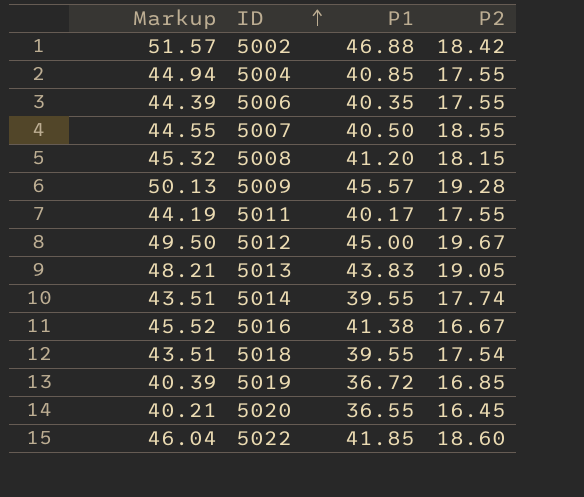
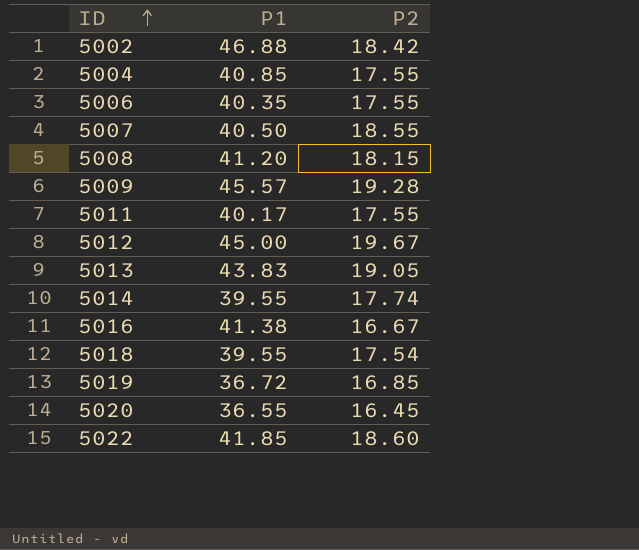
column Markup | formula: [P1] * 1.1 -> none

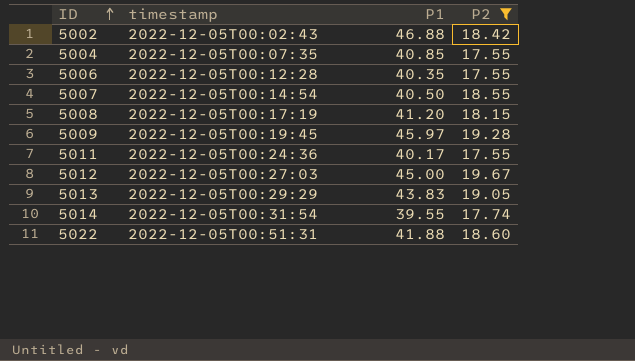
filter: none -> P2 >= 17.55
column timestamp | position: none -> 2
5009 | P1: 45.57 -> 45.97
5022 | P1: 41.85 -> 41.88

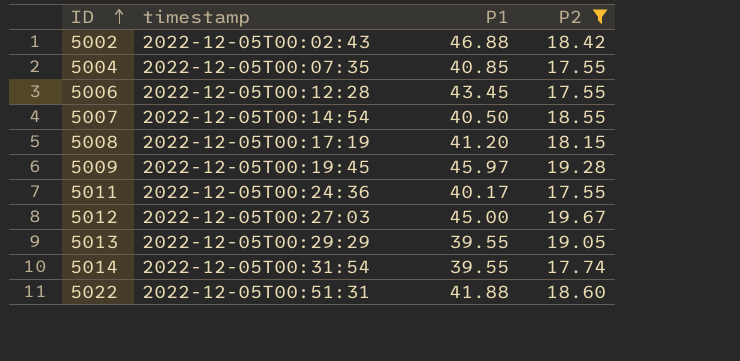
5006 | P1: 40.35 -> 43.45
5013 | P1: 43.83 -> 39.55

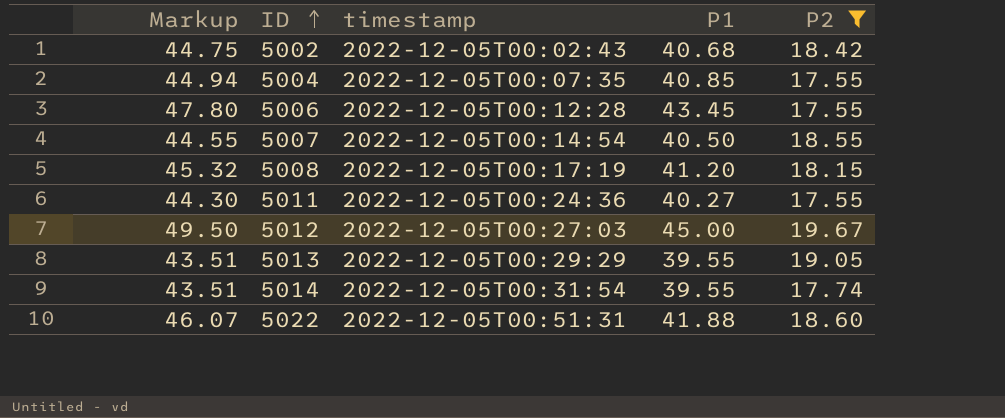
column Markup | formula: none -> [P1] * 1.1
row 5009: 2022-12-05T00:19:45 | 45.97 | 19.28 -> none
5002 | P1: 46.88 -> 40.68
5011 | P1: 40.17 -> 40.27

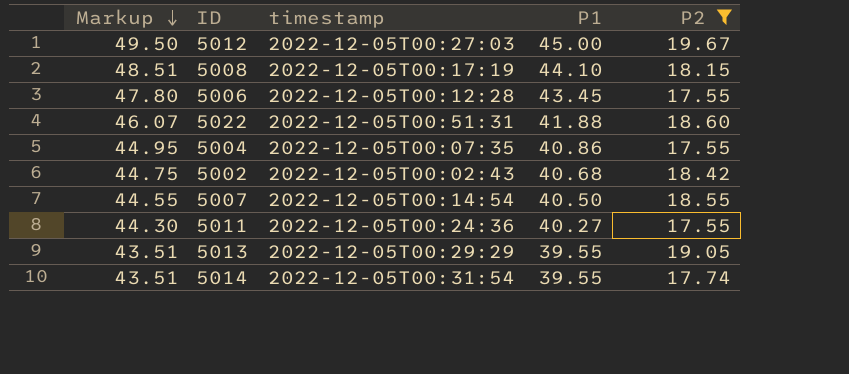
row order: ID ascending -> Markup descending
5008 | Markup: 45.32 -> 48.51
5008 | P1: 41.20 -> 44.10
5004 | Markup: 44.94 -> 44.95
5004 | P1: 40.85 -> 40.86

